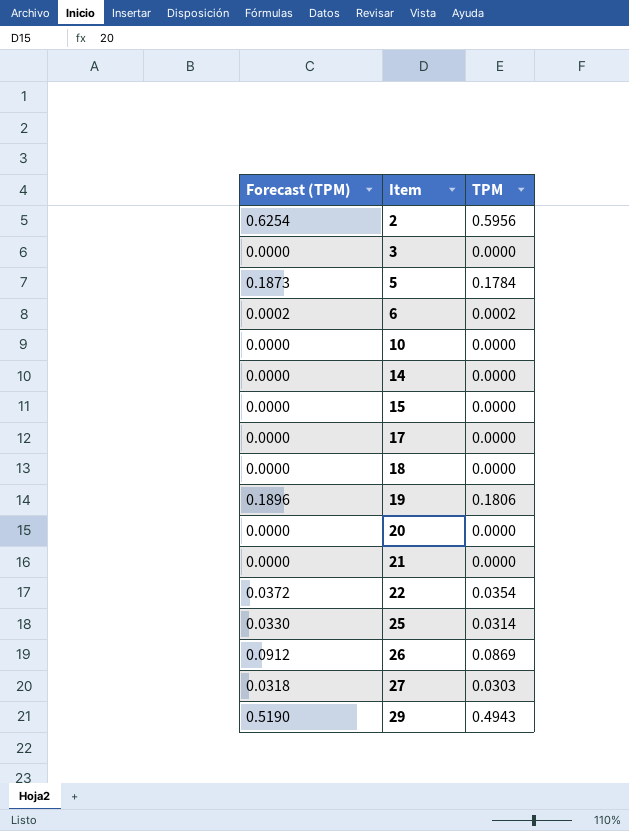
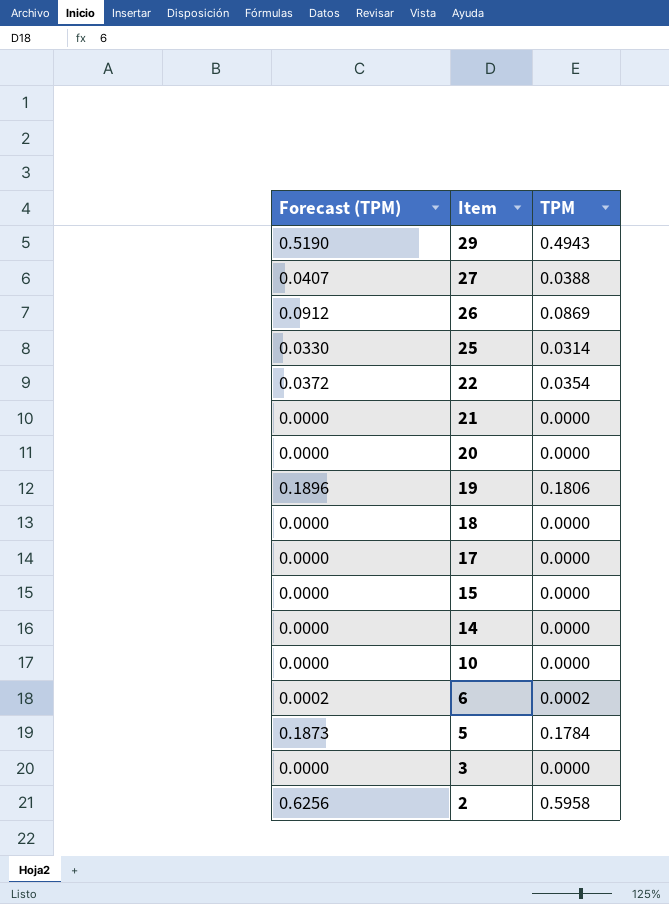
row order: Item ascending -> Item descending
27 | Forecast (TPM): 0.0318 -> 0.0407
27 | TPM: 0.0303 -> 0.0388
2 | Forecast (TPM): 0.6254 -> 0.6256
2 | TPM: 0.5956 -> 0.5958

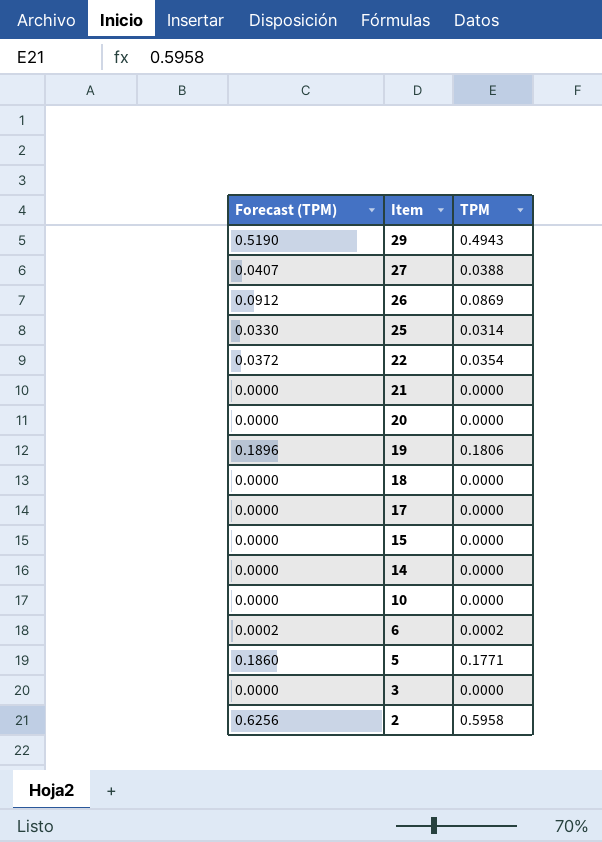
5 | Forecast (TPM): 0.1873 -> 0.1860
5 | TPM: 0.1784 -> 0.1771

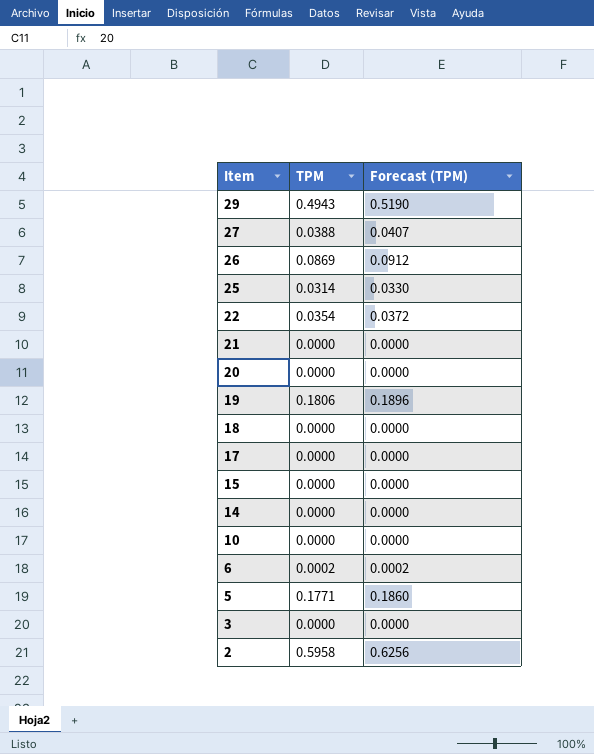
column Forecast (TPM) | position: 1 -> 3

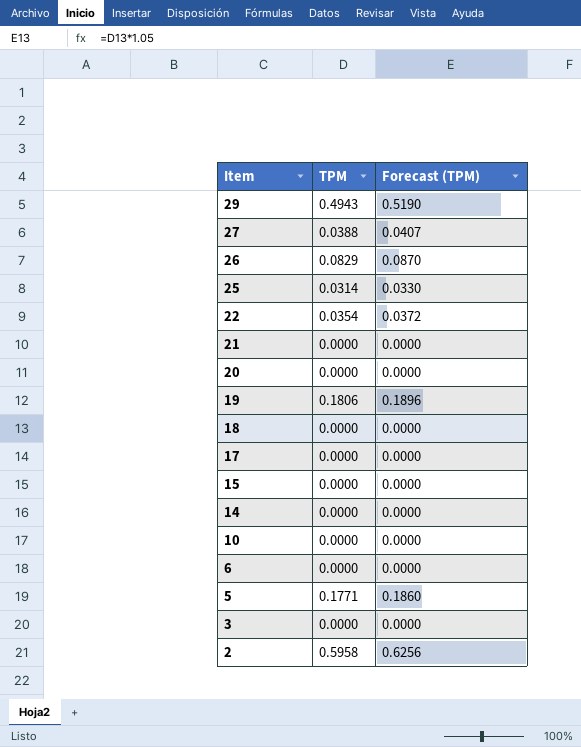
26 | TPM: 0.0869 -> 0.0829
26 | Forecast (TPM): 0.0912 -> 0.0870
6 | TPM: 0.0002 -> 0.0000
6 | Forecast (TPM): 0.0002 -> 0.0000

